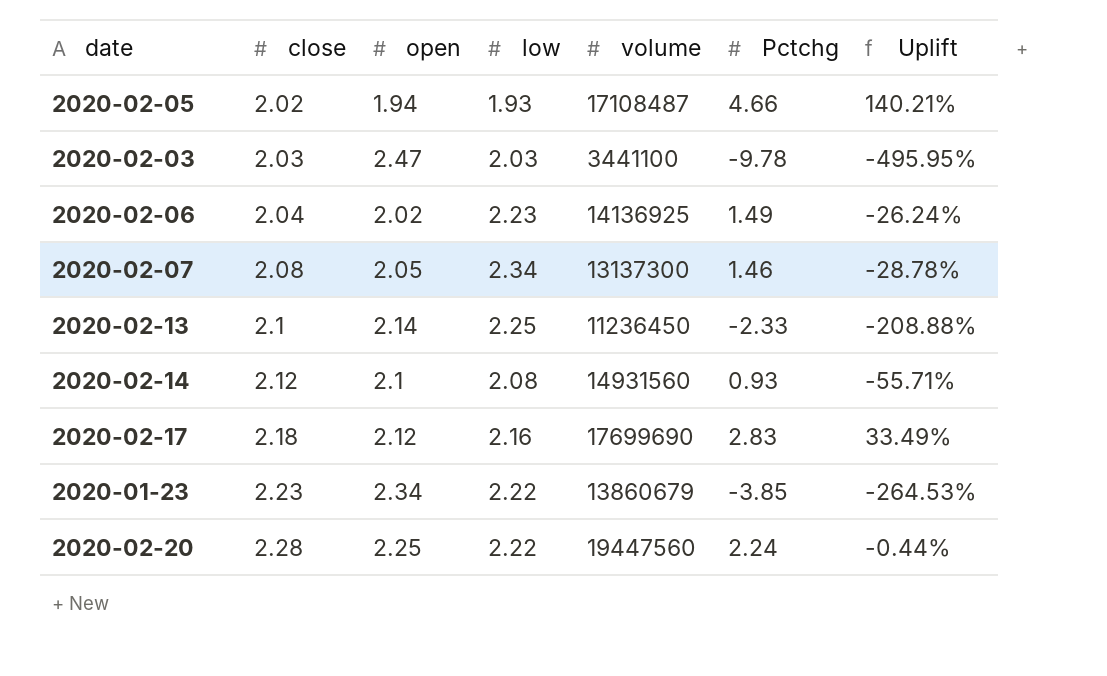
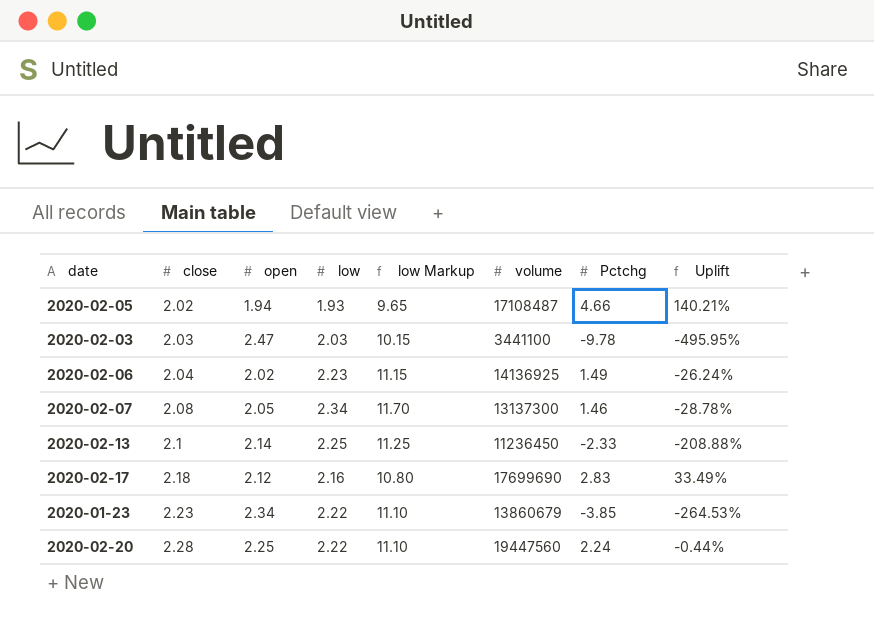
column low Markup | formula: none -> [low] * 5
row 2020-02-14: 2.12 | 2.1 | 2.08 | 14931560 | 0.93 | -55.71% -> none

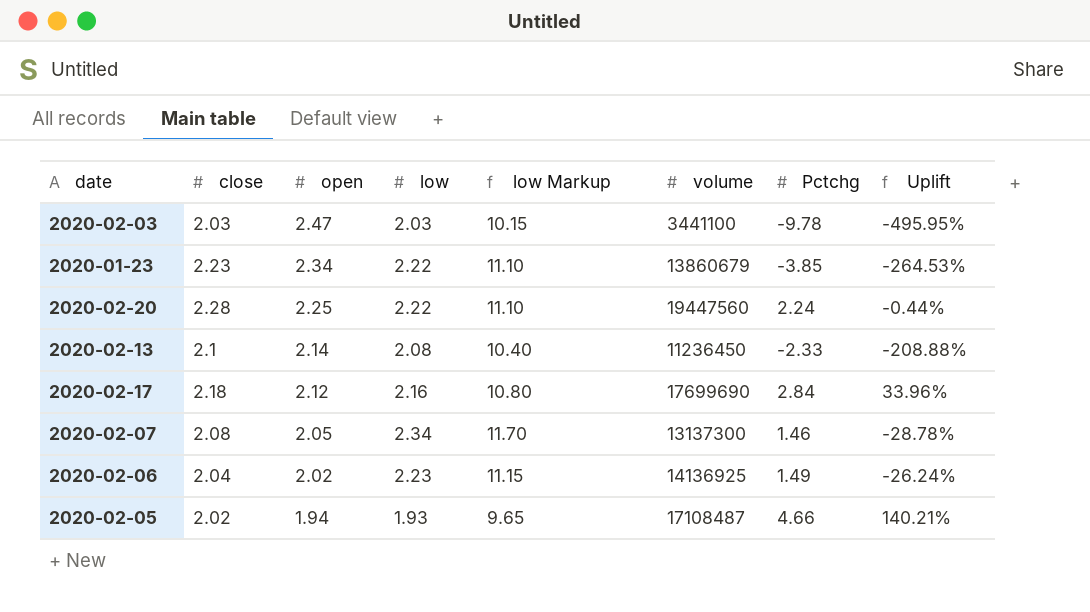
row order: close ascending -> open descending
2020-02-13 | low: 2.25 -> 2.08
2020-02-13 | low Markup: 11.25 -> 10.40
2020-02-17 | Pctchg: 2.83 -> 2.84
2020-02-17 | Uplift: 33.49% -> 33.96%

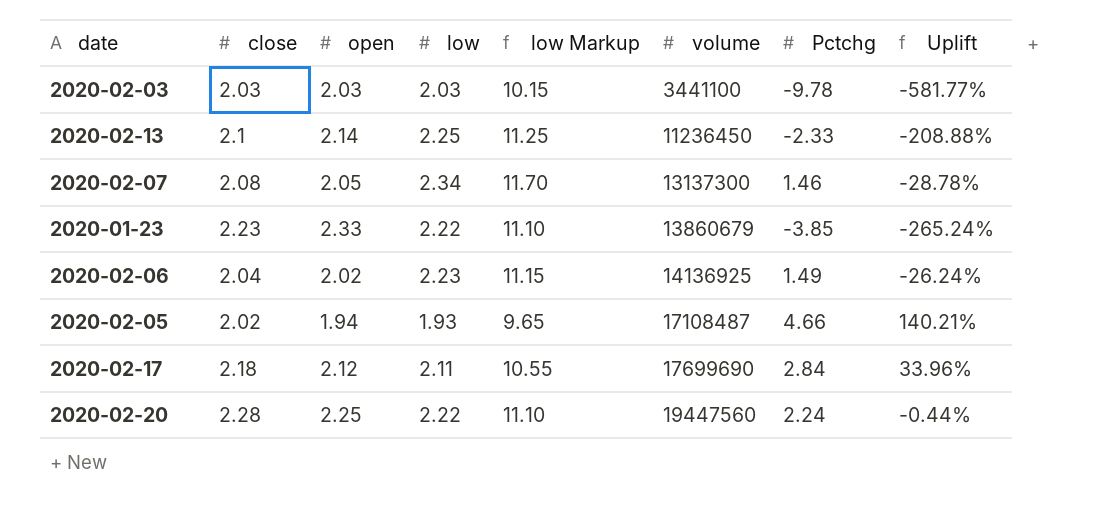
row order: open descending -> volume ascending
2020-02-03 | open: 2.47 -> 2.03
2020-02-03 | Uplift: -495.95% -> -581.77%
2020-02-13 | low: 2.08 -> 2.25
2020-02-13 | low Markup: 10.40 -> 11.25
2020-01-23 | open: 2.34 -> 2.33
2020-01-23 | Uplift: -264.53% -> -265.24%
2020-02-17 | low: 2.16 -> 2.11
2020-02-17 | low Markup: 10.80 -> 10.55

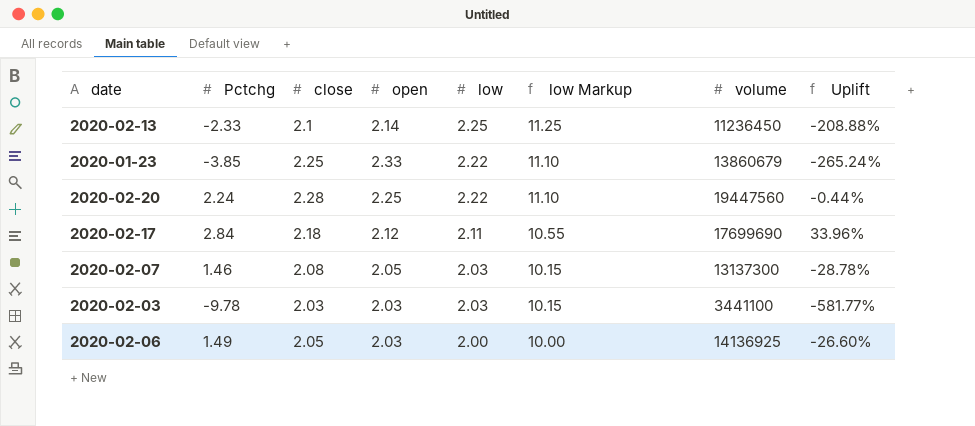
row order: volume ascending -> low descending
column Pctchg | position: 7 -> 2
row 2020-02-05: 2.02 | 1.94 | 1.93 | 9.65 | 17108487 | 4.66 | 140.21% -> none
2020-01-23 | close: 2.23 -> 2.25
2020-02-07 | low: 2.34 -> 2.03
2020-02-07 | low Markup: 11.70 -> 10.15
2020-02-06 | close: 2.04 -> 2.05
2020-02-06 | open: 2.02 -> 2.03
2020-02-06 | low: 2.23 -> 2.00
2020-02-06 | low Markup: 11.15 -> 10.00
2020-02-06 | Uplift: -26.24% -> -26.60%

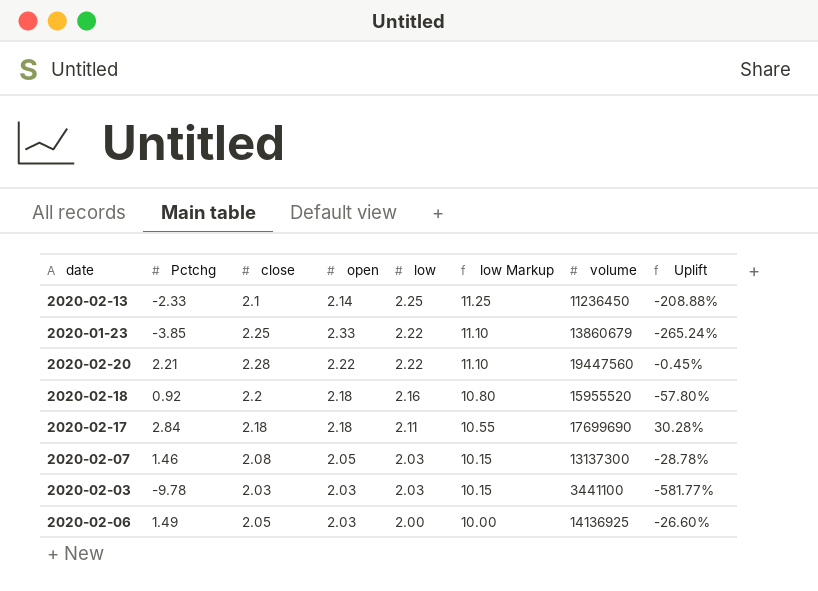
2020-02-20 | Pctchg: 2.24 -> 2.21
2020-02-20 | open: 2.25 -> 2.22
2020-02-20 | Uplift: -0.44% -> -0.45%
row 2020-02-18: none -> 0.92 | 2.2 | 2.18 | 2.16 | 10.80 | 15955520 | -57.80%
2020-02-17 | open: 2.12 -> 2.18
2020-02-17 | Uplift: 33.96% -> 30.28%

